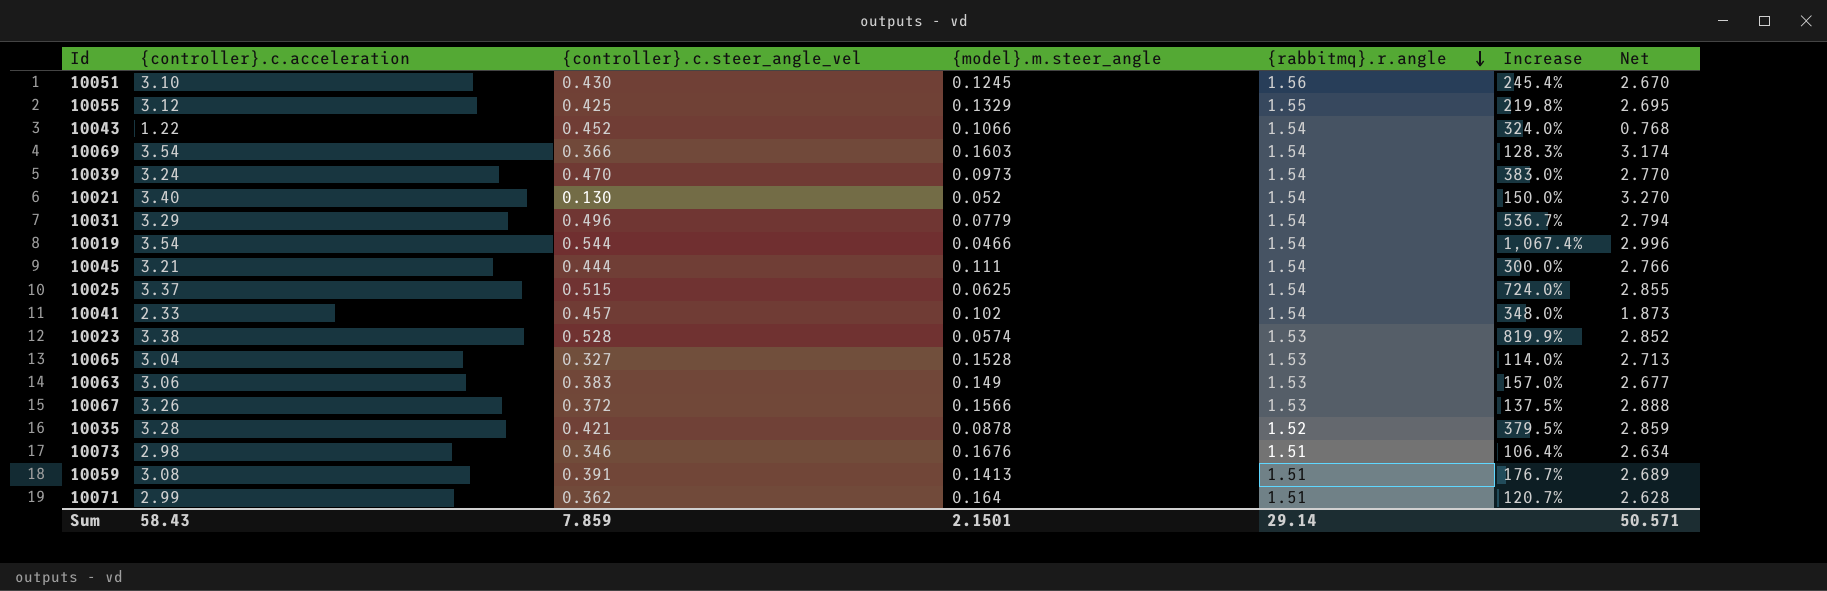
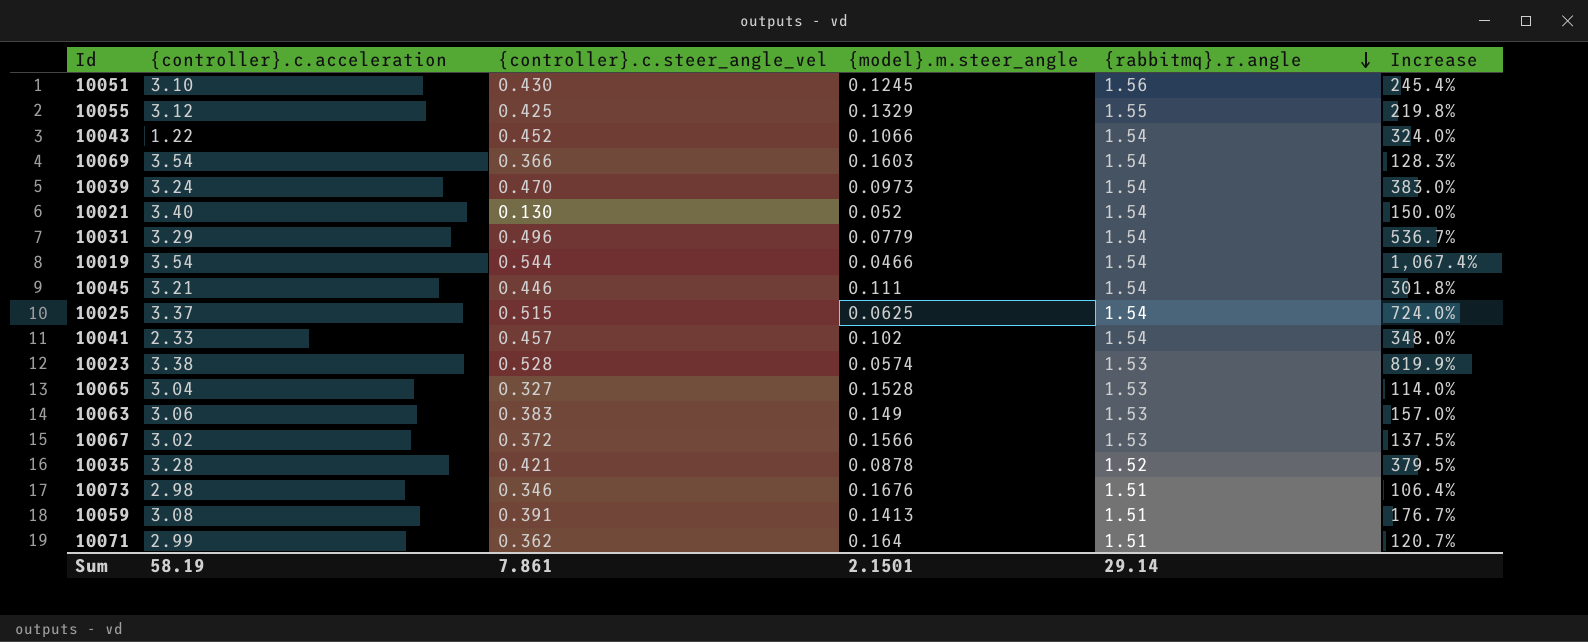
column Net | formula: [{controller}.c.acceleration] - [{controller}.c.steer_angle_vel] -> none
10045 | {controller}.c.steer_angle_vel: 0.444 -> 0.446
10045 | Increase: 300.0% -> 301.8%
10067 | {controller}.c.acceleration: 3.26 -> 3.02
Sum | {controller}.c.acceleration: 58.43 -> 58.19
Sum | {controller}.c.steer_angle_vel: 7.859 -> 7.861

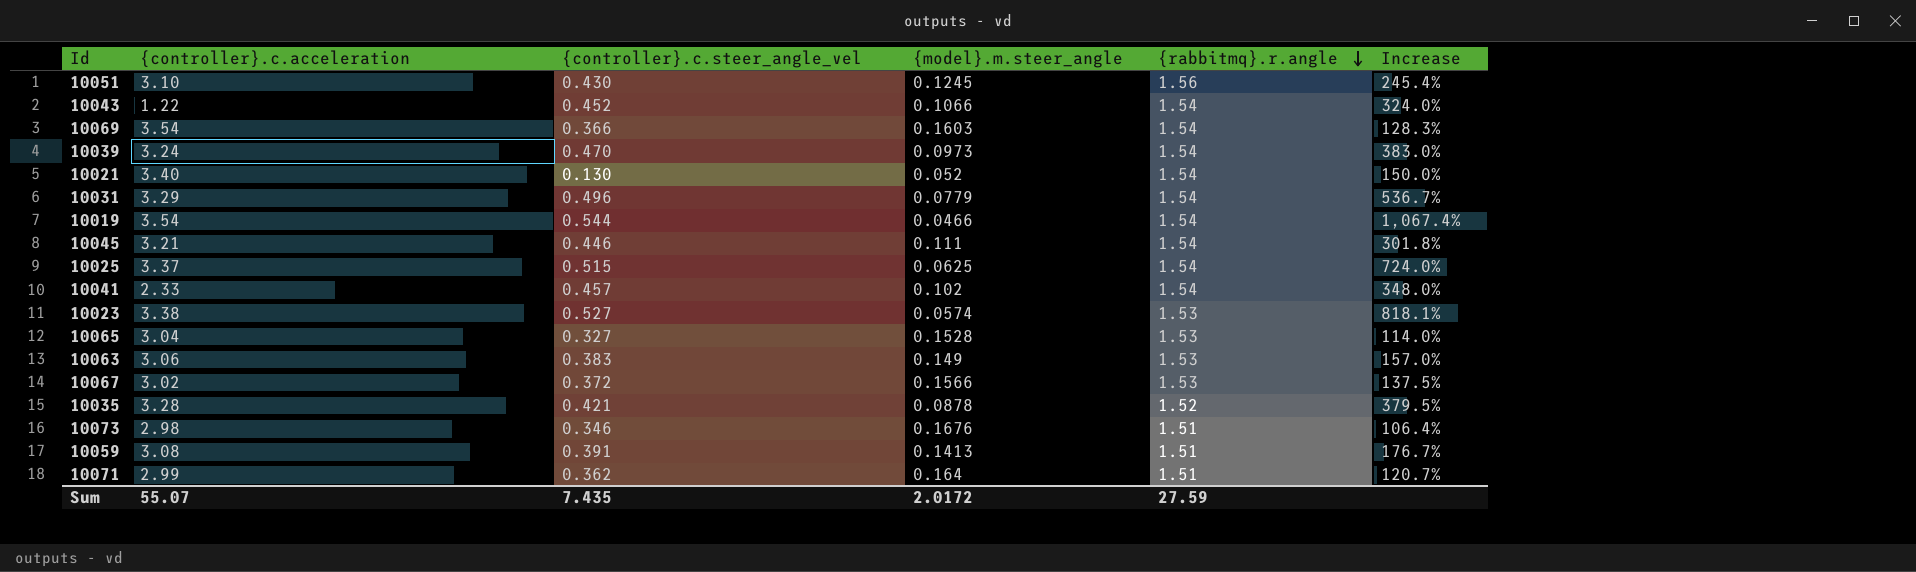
row 10055: 3.12 | 0.425 | 0.1329 | 1.55 | 219.8% -> none
10023 | {controller}.c.steer_angle_vel: 0.528 -> 0.527
10023 | Increase: 819.9% -> 818.1%
Sum | {controller}.c.acceleration: 58.19 -> 55.07
Sum | {controller}.c.steer_angle_vel: 7.861 -> 7.435
Sum | {model}.m.steer_angle: 2.1501 -> 2.0172
Sum | {rabbitmq}.r.angle: 29.14 -> 27.59

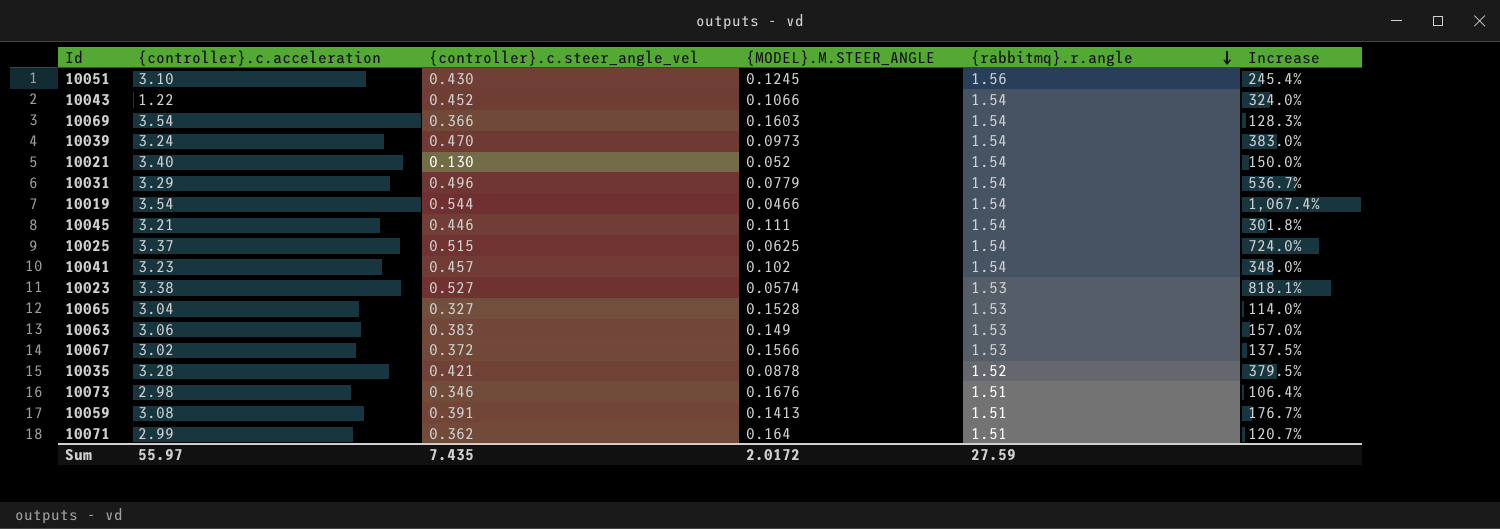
column name: {model}.m.steer_angle -> {MODEL}.M.STEER_ANGLE
10041 | {controller}.c.acceleration: 2.33 -> 3.23
Sum | {controller}.c.acceleration: 55.07 -> 55.97

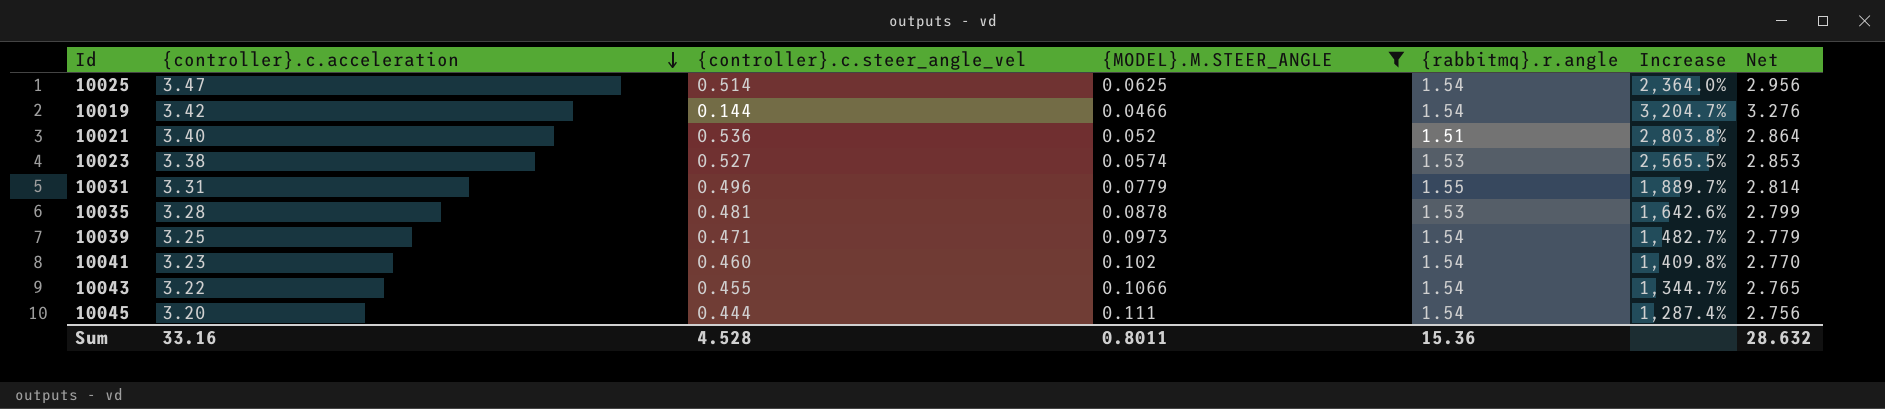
filter: none -> {MODEL}.M.STEER_ANGLE <= 0.111
row order: {rabbitmq}.r.angle descending -> {controller}.c.acceleration descending
column Increase | formula: ([{controller}.c.steer_angle_vel] - [{MODEL}.M.STEER_ANGLE]) / [{MODEL}.M.STEER_ANGLE] -> ([{rabbitmq}.r.angle] - [{MODEL}.M.STEER_ANGLE]) / [{MODEL}.M.STEER_ANGLE]
column Net | formula: none -> [{controller}.c.acceleration] - [{controller}.c.steer_angle_vel]
10025 | {controller}.c.acceleration: 3.37 -> 3.47
10025 | {controller}.c.steer_angle_vel: 0.515 -> 0.514
10019 | {controller}.c.acceleration: 3.54 -> 3.42
10019 | {controller}.c.steer_angle_vel: 0.544 -> 0.144
10021 | {controller}.c.steer_angle_vel: 0.130 -> 0.536
10021 | {rabbitmq}.r.angle: 1.54 -> 1.51
10031 | {controller}.c.acceleration: 3.29 -> 3.31
10031 | {rabbitmq}.r.angle: 1.54 -> 1.55
10035 | {controller}.c.steer_angle_vel: 0.421 -> 0.481
10035 | {rabbitmq}.r.angle: 1.52 -> 1.53
10039 | {controller}.c.acceleration: 3.24 -> 3.25
10039 | {controller}.c.steer_angle_vel: 0.470 -> 0.471
10041 | {controller}.c.steer_angle_vel: 0.457 -> 0.460
10043 | {controller}.c.acceleration: 1.22 -> 3.22
10043 | {controller}.c.steer_angle_vel: 0.452 -> 0.455
10045 | {controller}.c.acceleration: 3.21 -> 3.20
10045 | {controller}.c.steer_angle_vel: 0.446 -> 0.444
Sum | {controller}.c.acceleration: 55.97 -> 33.16
Sum | {controller}.c.steer_angle_vel: 7.435 -> 4.528
Sum | {MODEL}.M.STEER_ANGLE: 2.0172 -> 0.8011
Sum | {rabbitmq}.r.angle: 27.59 -> 15.36

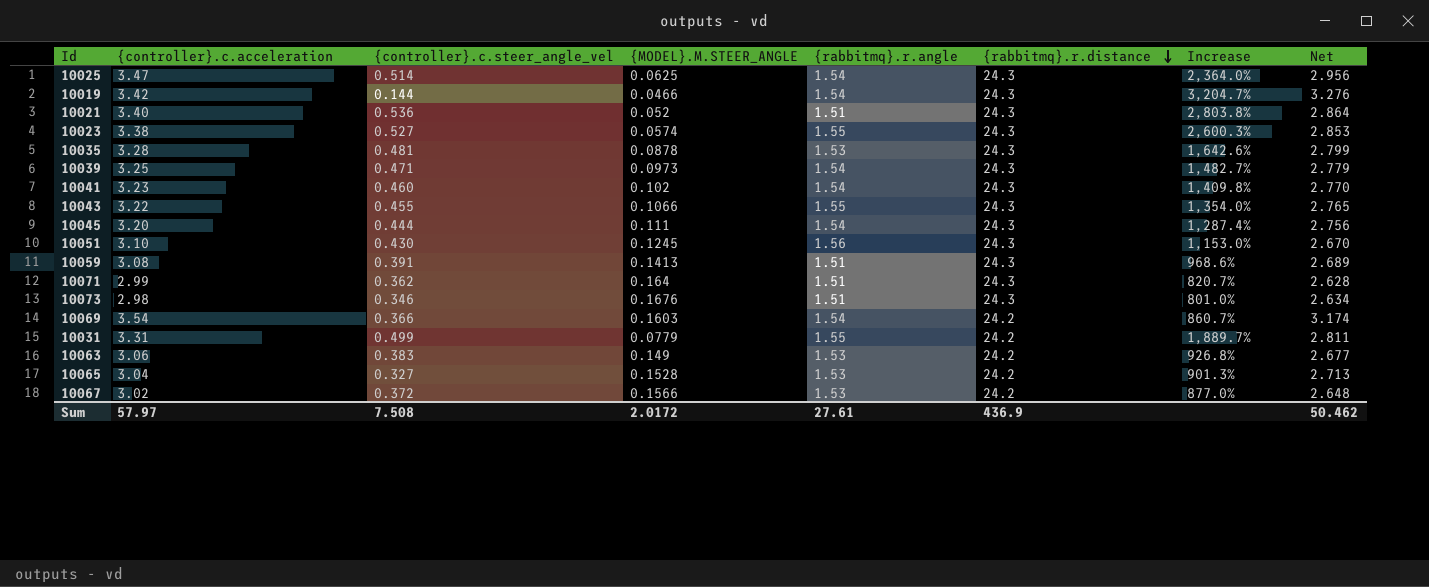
filter: {MODEL}.M.STEER_ANGLE <= 0.111 -> none
row order: {controller}.c.acceleration descending -> {rabbitmq}.r.distance descending
column {rabbitmq}.r.distance | position: none -> 6
10023 | {rabbitmq}.r.angle: 1.53 -> 1.55
10023 | Increase: 2,565.5% -> 2,600.3%
10043 | {rabbitmq}.r.angle: 1.54 -> 1.55
10043 | Increase: 1,344.7% -> 1,354.0%
10031 | {controller}.c.steer_angle_vel: 0.496 -> 0.499
10031 | Net: 2.814 -> 2.811
Sum | {controller}.c.acceleration: 33.16 -> 57.97
Sum | {controller}.c.steer_angle_vel: 4.528 -> 7.508
Sum | {MODEL}.M.STEER_ANGLE: 0.8011 -> 2.0172
Sum | {rabbitmq}.r.angle: 15.36 -> 27.61
Sum | Net: 28.632 -> 50.462

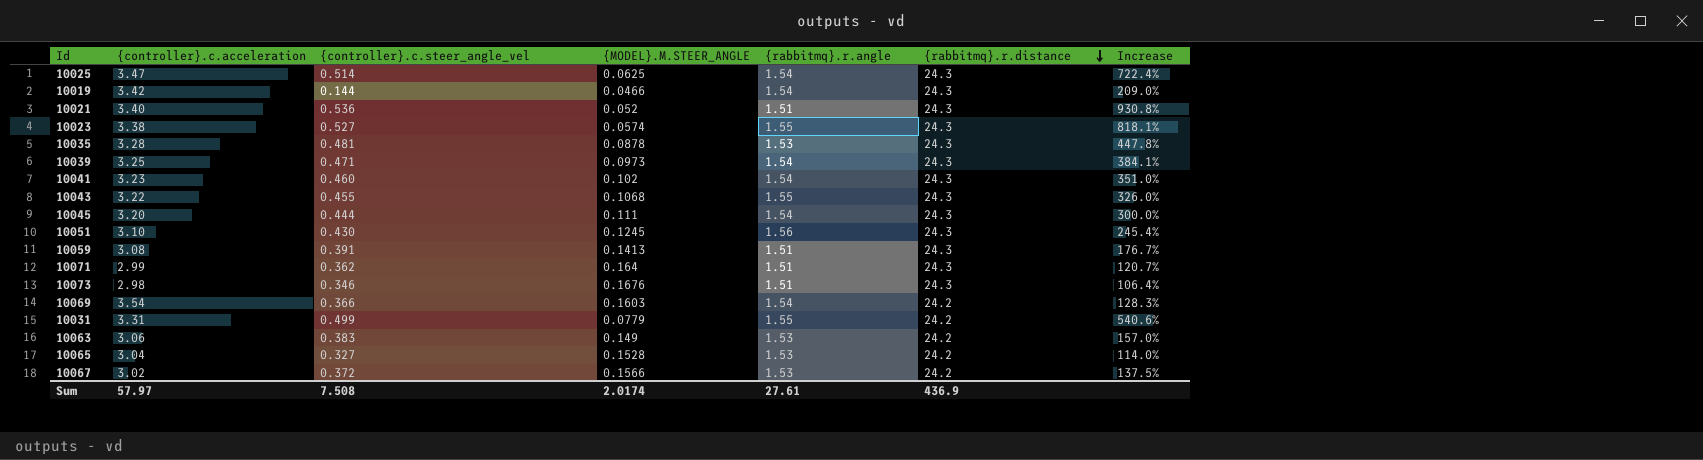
column Net | formula: [{controller}.c.acceleration] - [{controller}.c.steer_angle_vel] -> none
column Increase | formula: ([{rabbitmq}.r.angle] - [{MODEL}.M.STEER_ANGLE]) / [{MODEL}.M.STEER_ANGLE] -> ([{controller}.c.steer_angle_vel] - [{MODEL}.M.STEER_ANGLE]) / [{MODEL}.M.STEER_ANGLE]
10043 | {MODEL}.M.STEER_ANGLE: 0.1066 -> 0.1068
Sum | {MODEL}.M.STEER_ANGLE: 2.0172 -> 2.0174

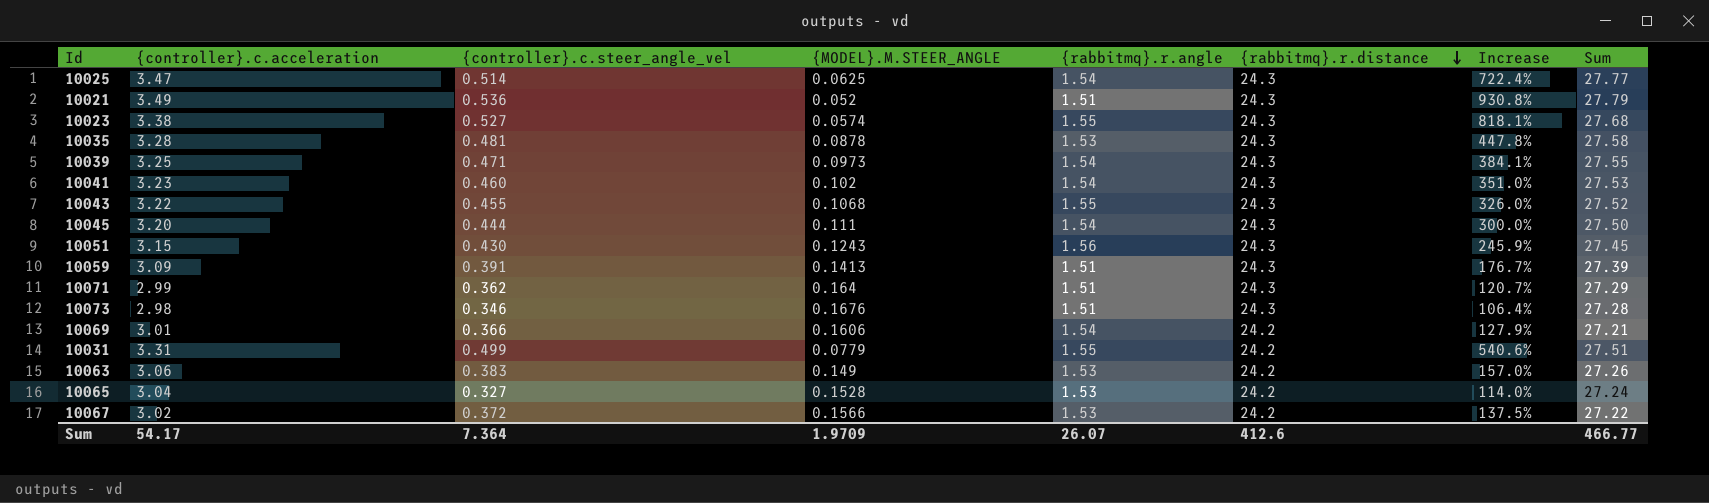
column Sum | formula: none -> [{controller}.c.acceleration] + [{rabbitmq}.r.distance]
row 10019: 3.42 | 0.144 | 0.0466 | 1.54 | 24.3 | 209.0% -> none
10021 | {controller}.c.acceleration: 3.40 -> 3.49
10051 | {controller}.c.acceleration: 3.10 -> 3.15
10051 | {MODEL}.M.STEER_ANGLE: 0.1245 -> 0.1243
10051 | Increase: 245.4% -> 245.9%
10059 | {controller}.c.acceleration: 3.08 -> 3.09
10069 | {controller}.c.acceleration: 3.54 -> 3.01
10069 | {MODEL}.M.STEER_ANGLE: 0.1603 -> 0.1606
10069 | Increase: 128.3% -> 127.9%
Sum | {controller}.c.acceleration: 57.97 -> 54.17
Sum | {controller}.c.steer_angle_vel: 7.508 -> 7.364
Sum | {MODEL}.M.STEER_ANGLE: 2.0174 -> 1.9709
Sum | {rabbitmq}.r.angle: 27.61 -> 26.07
Sum | {rabbitmq}.r.distance: 436.9 -> 412.6

